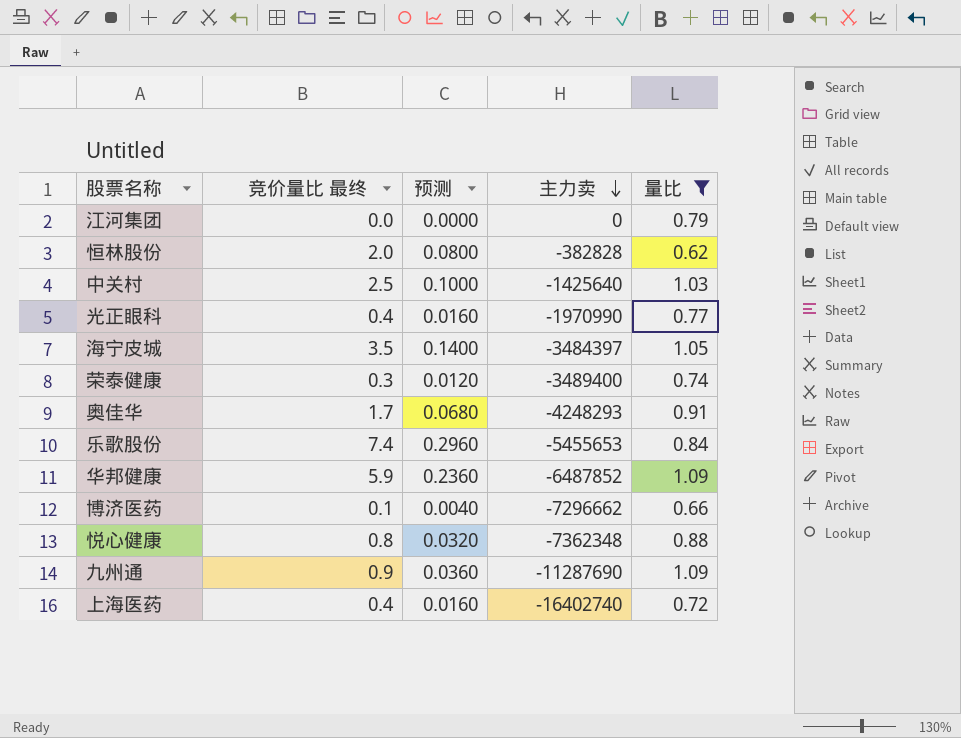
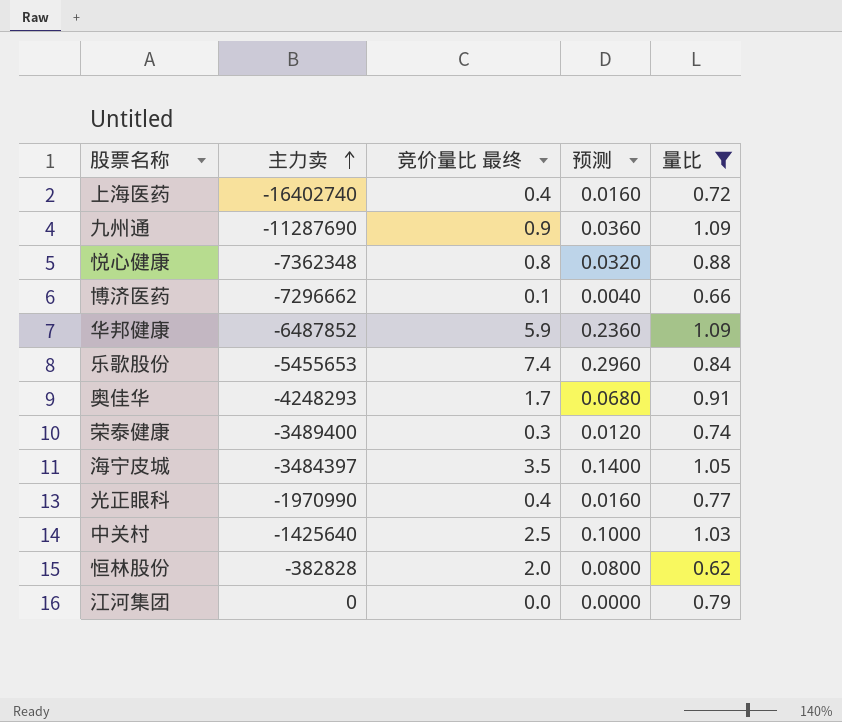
row order: 主力卖 descending -> 主力卖 ascending
column 主力卖 | position: 4 -> 2

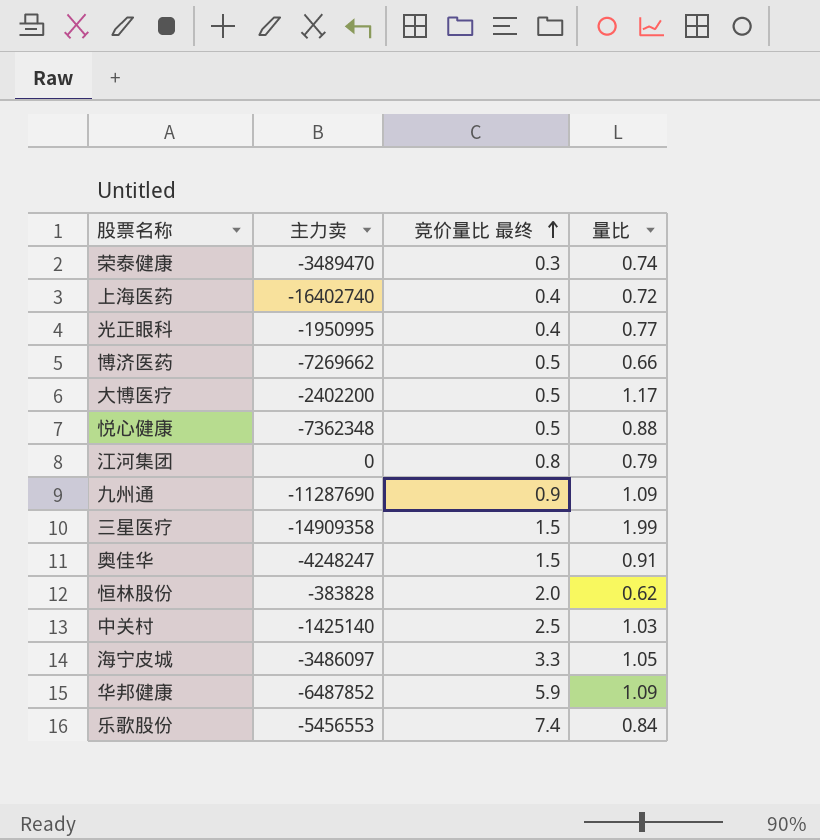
filter: 量比 <= 1.09 -> none
row order: 主力卖 ascending -> 竞价量比 最终 ascending
column 预测 | formula: [竞价量比 最终] * 0.04 -> none
荣泰健康 | 主力卖: -3489400 -> -3489470
光正眼科 | 主力卖: -1970990 -> -1950995
博济医药 | 主力卖: -7296662 -> -7269662
博济医药 | 竞价量比 最终: 0.1 -> 0.5
悦心健康 | 竞价量比 最终: 0.8 -> 0.5
江河集团 | 竞价量比 最终: 0.0 -> 0.8
奥佳华 | 主力卖: -4248293 -> -4248247
奥佳华 | 竞价量比 最终: 1.7 -> 1.5
恒林股份 | 主力卖: -382828 -> -383828
中关村 | 主力卖: -1425640 -> -1425140
海宁皮城 | 主力卖: -3484397 -> -3486097
海宁皮城 | 竞价量比 最终: 3.5 -> 3.3
乐歌股份 | 主力卖: -5455653 -> -5456553

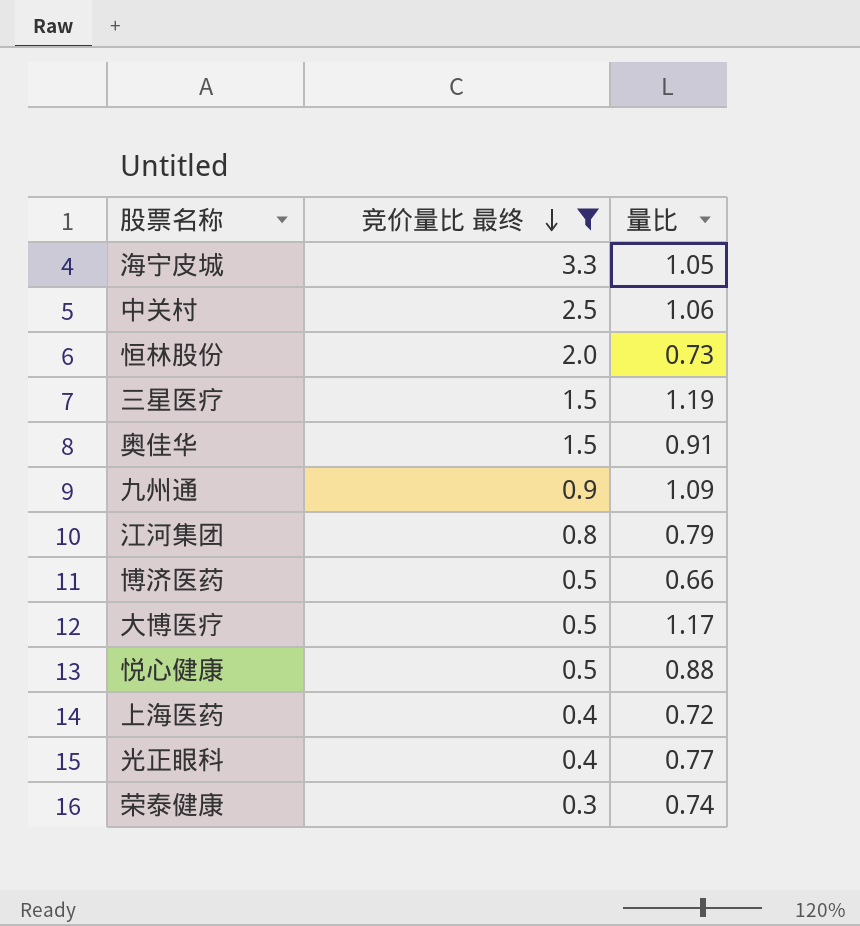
filter: none -> 竞价量比 最终 <= 3.3
row order: 竞价量比 最终 ascending -> 竞价量比 最终 descending
column 主力卖 | position: 2 -> none
中关村 | 量比: 1.03 -> 1.06
恒林股份 | 量比: 0.62 -> 0.73
三星医疗 | 量比: 1.99 -> 1.19

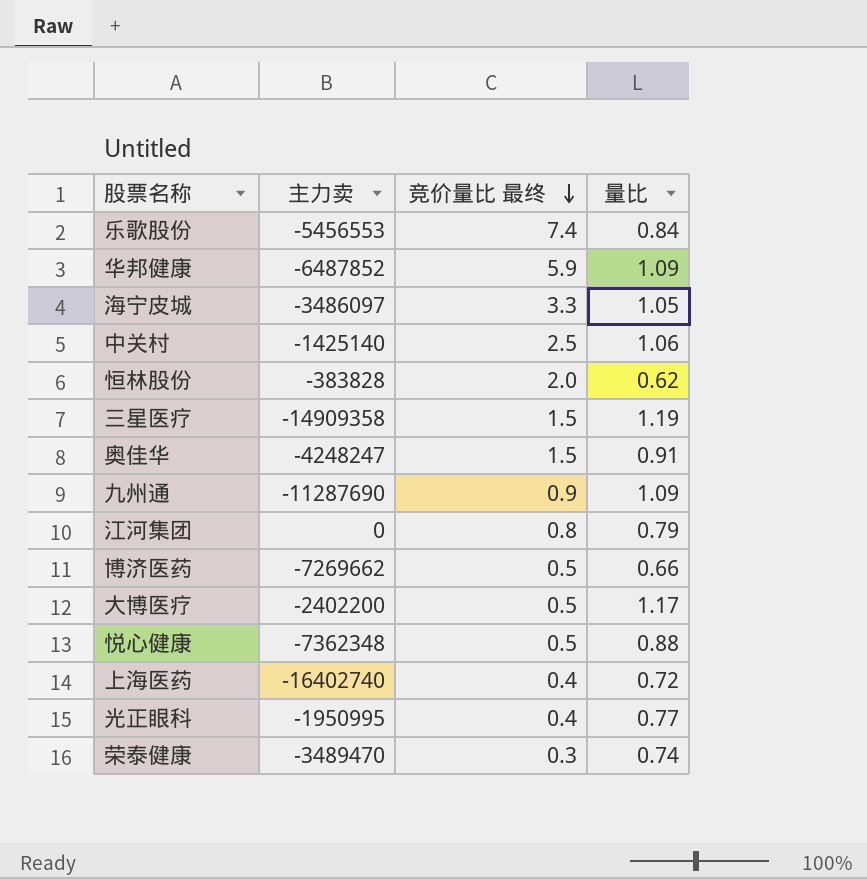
filter: 竞价量比 最终 <= 3.3 -> none
column 主力卖 | position: none -> 2
恒林股份 | 量比: 0.73 -> 0.62

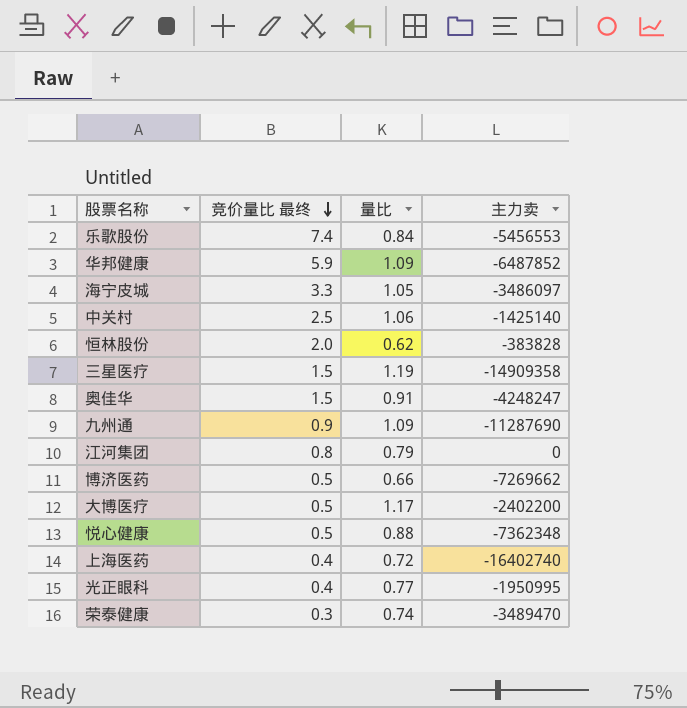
column 主力卖 | position: 2 -> 4

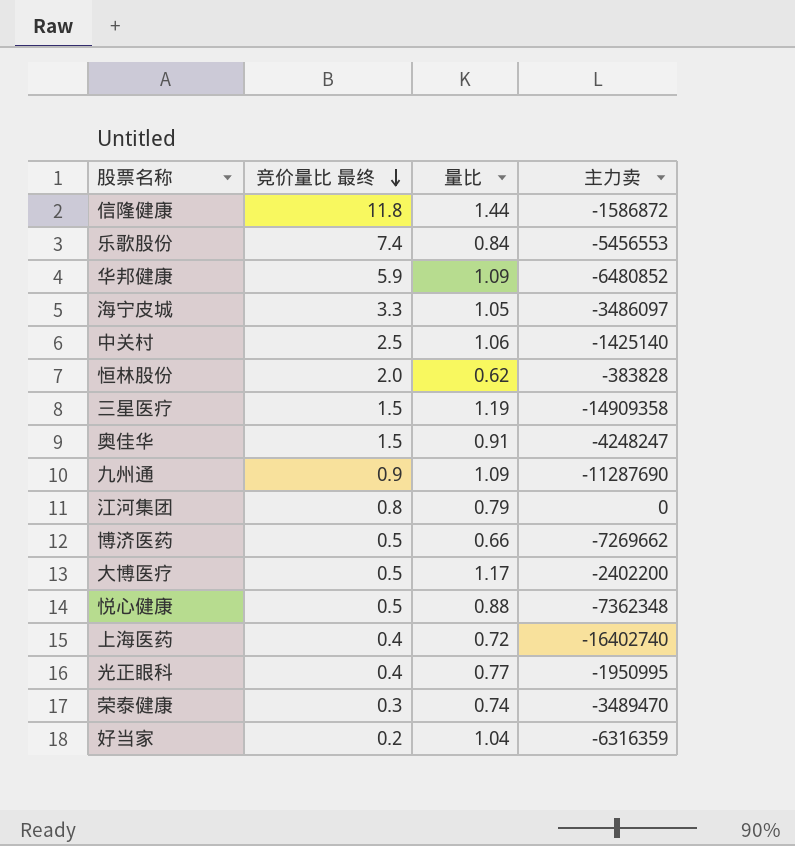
row 信隆健康: none -> 11.8 | 1.44 | -1586872
华邦健康 | 主力卖: -6487852 -> -6480852
row 好当家: none -> 0.2 | 1.04 | -6316359

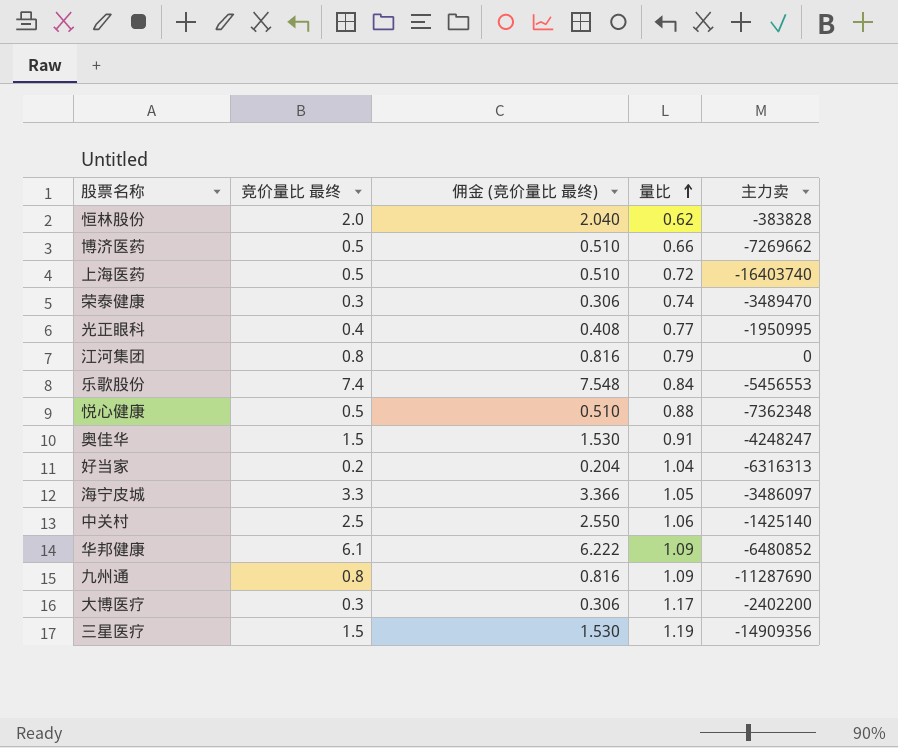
row order: 竞价量比 最终 descending -> 量比 ascending
column 佣金 (竞价量比 最终) | formula: none -> [竞价量比 最终] * 1.02
row 信隆健康: 11.8 | 1.44 | -1586872 -> none
上海医药 | 竞价量比 最终: 0.4 -> 0.5
上海医药 | 主力卖: -16402740 -> -16403740
好当家 | 主力卖: -6316359 -> -6316313
华邦健康 | 竞价量比 最终: 5.9 -> 6.1
九州通 | 竞价量比 最终: 0.9 -> 0.8
大博医疗 | 竞价量比 最终: 0.5 -> 0.3
三星医疗 | 主力卖: -14909358 -> -14909356

